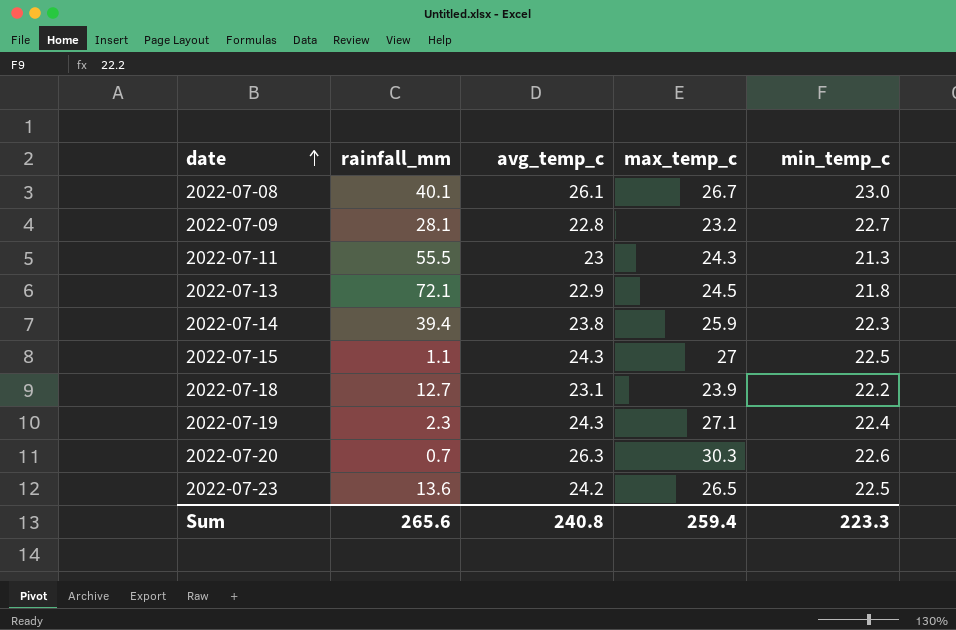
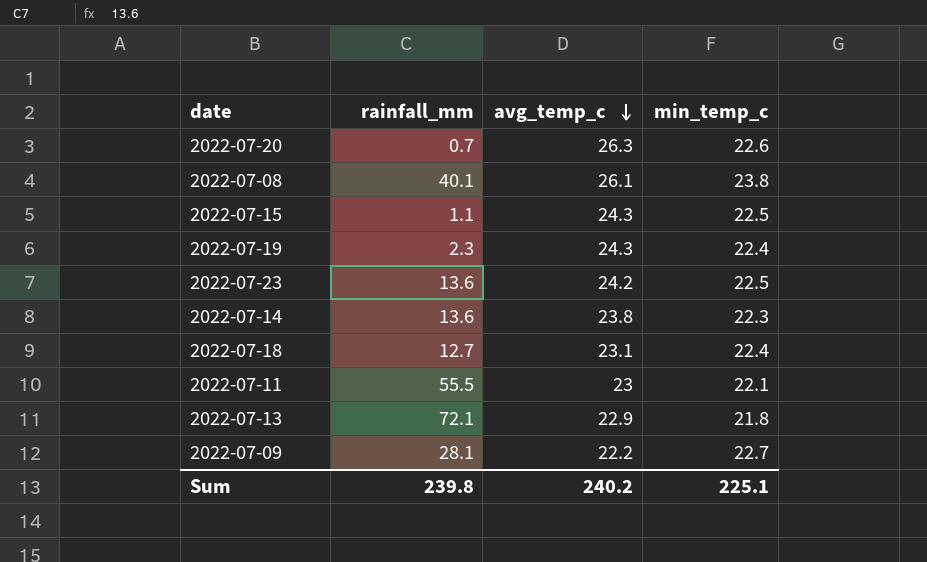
row order: date ascending -> avg_temp_c descending
column max_temp_c | position: 4 -> none
2022-07-08 | min_temp_c: 23.0 -> 23.8
2022-07-14 | rainfall_mm: 39.4 -> 13.6
2022-07-18 | min_temp_c: 22.2 -> 22.4
2022-07-11 | min_temp_c: 21.3 -> 22.1
2022-07-09 | avg_temp_c: 22.8 -> 22.2
Sum | rainfall_mm: 265.6 -> 239.8
Sum | avg_temp_c: 240.8 -> 240.2
Sum | min_temp_c: 223.3 -> 225.1

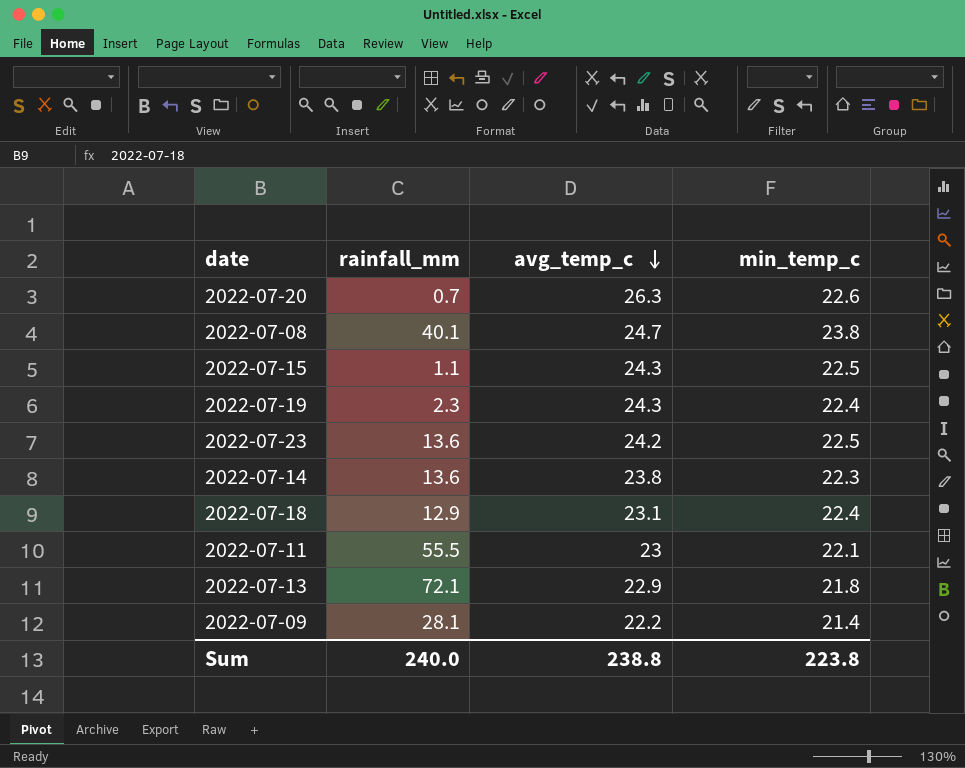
2022-07-08 | avg_temp_c: 26.1 -> 24.7
2022-07-18 | rainfall_mm: 12.7 -> 12.9
2022-07-09 | min_temp_c: 22.7 -> 21.4
Sum | rainfall_mm: 239.8 -> 240.0
Sum | avg_temp_c: 240.2 -> 238.8
Sum | min_temp_c: 225.1 -> 223.8

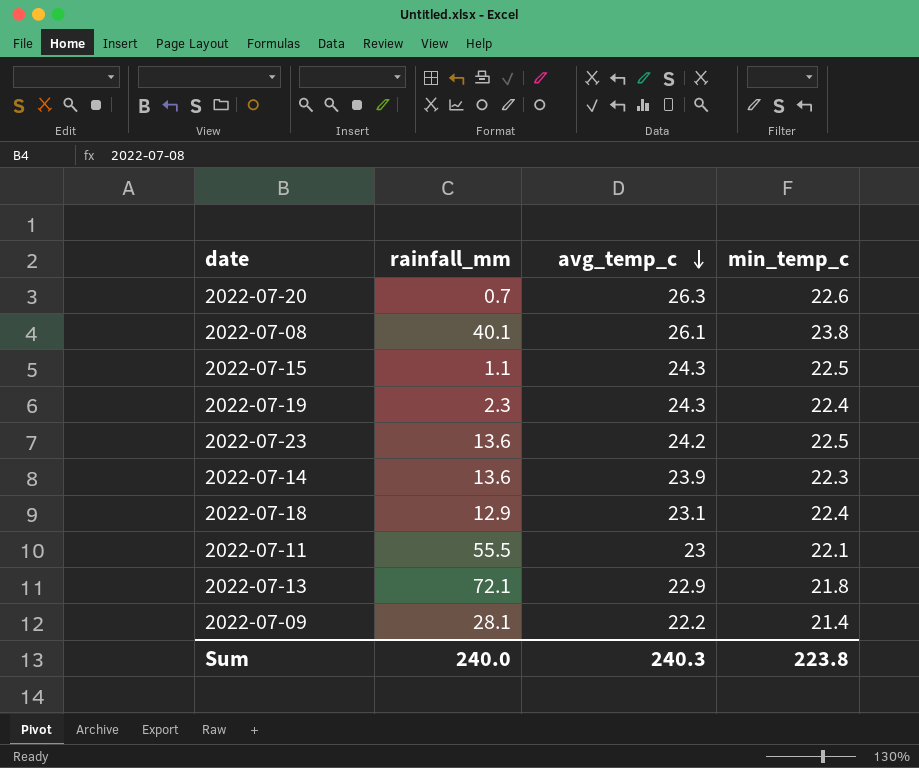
2022-07-08 | avg_temp_c: 24.7 -> 26.1
2022-07-14 | avg_temp_c: 23.8 -> 23.9
Sum | avg_temp_c: 238.8 -> 240.3

